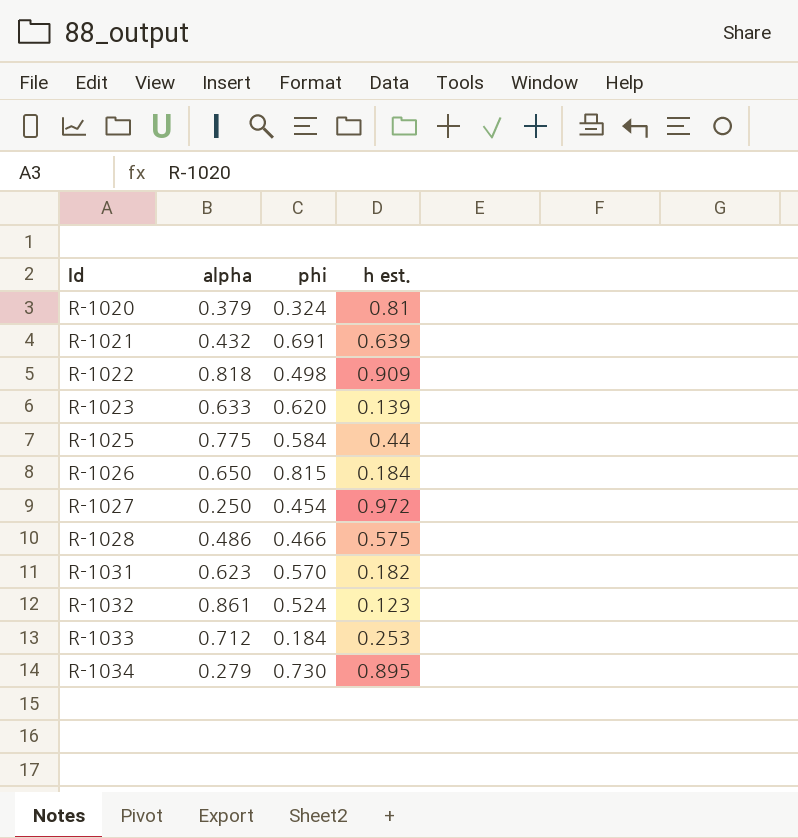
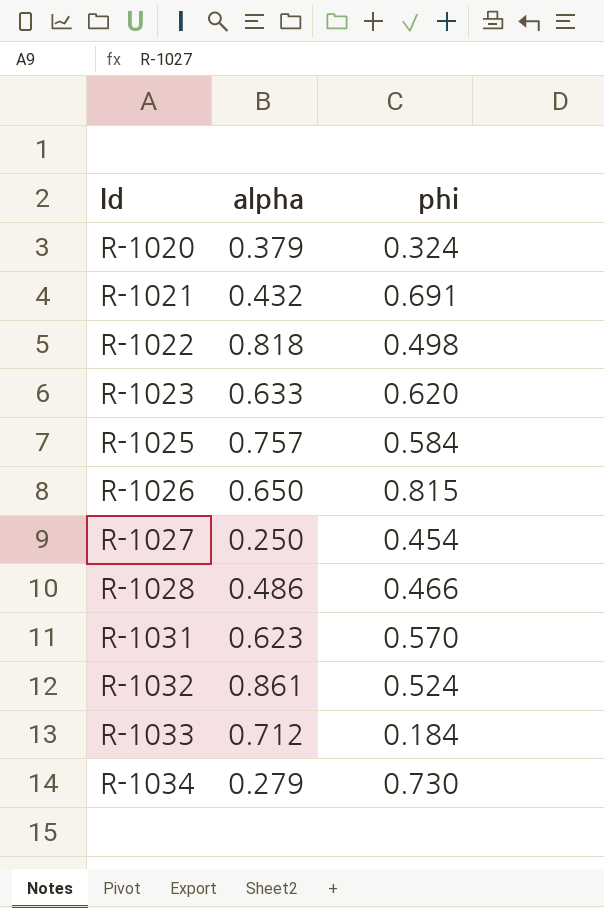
column h est. | position: 4 -> none
R-1025 | alpha: 0.775 -> 0.757

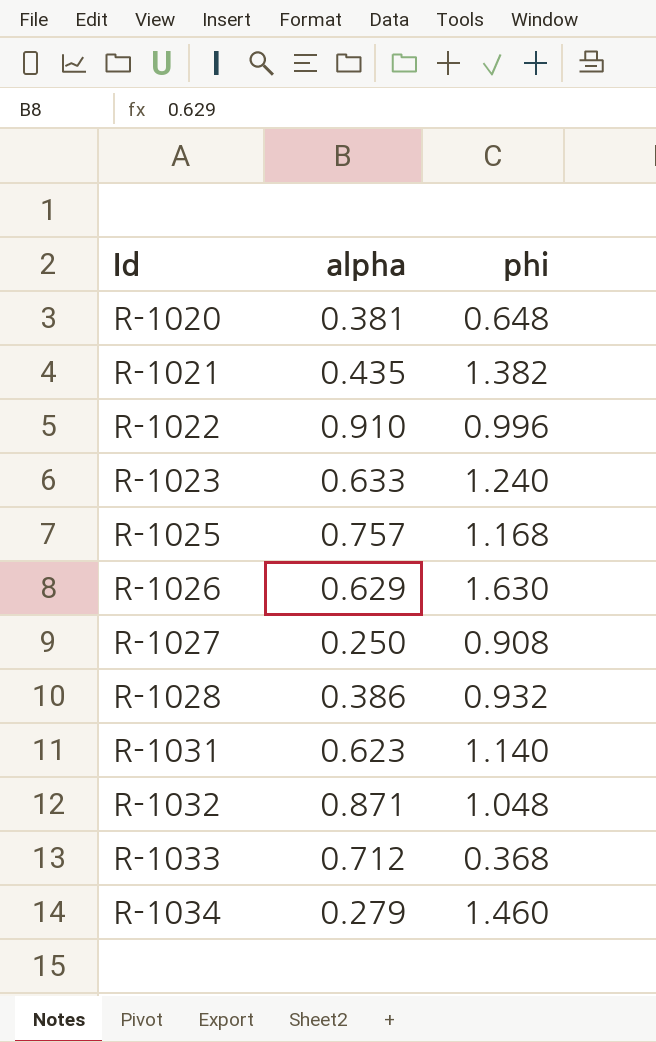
R-1020 | alpha: 0.379 -> 0.381
R-1020 | phi: 0.324 -> 0.648
R-1021 | alpha: 0.432 -> 0.435
R-1021 | phi: 0.691 -> 1.382
R-1022 | alpha: 0.818 -> 0.910
R-1022 | phi: 0.498 -> 0.996
R-1023 | phi: 0.620 -> 1.240
R-1025 | phi: 0.584 -> 1.168
R-1026 | alpha: 0.650 -> 0.629
R-1026 | phi: 0.815 -> 1.630
R-1027 | phi: 0.454 -> 0.908
R-1028 | alpha: 0.486 -> 0.386
R-1028 | phi: 0.466 -> 0.932
R-1031 | phi: 0.570 -> 1.140
R-1032 | alpha: 0.861 -> 0.871
R-1032 | phi: 0.524 -> 1.048
R-1033 | phi: 0.184 -> 0.368
R-1034 | phi: 0.730 -> 1.460

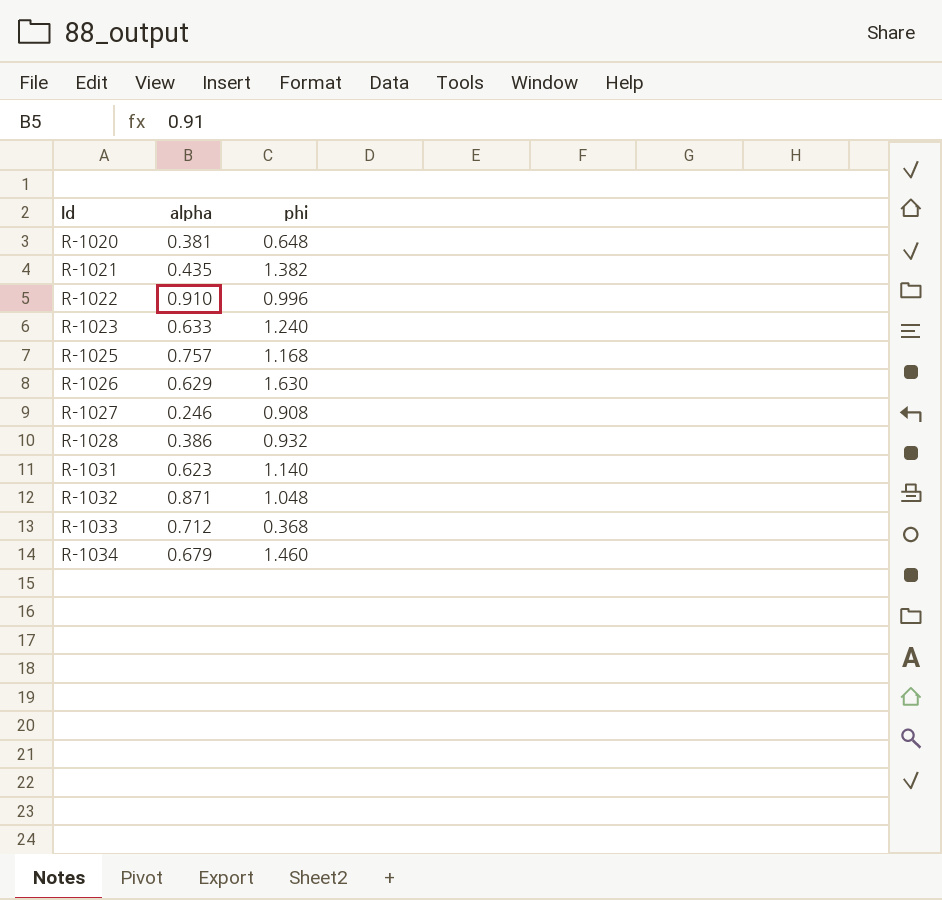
R-1027 | alpha: 0.250 -> 0.246
R-1034 | alpha: 0.279 -> 0.679

